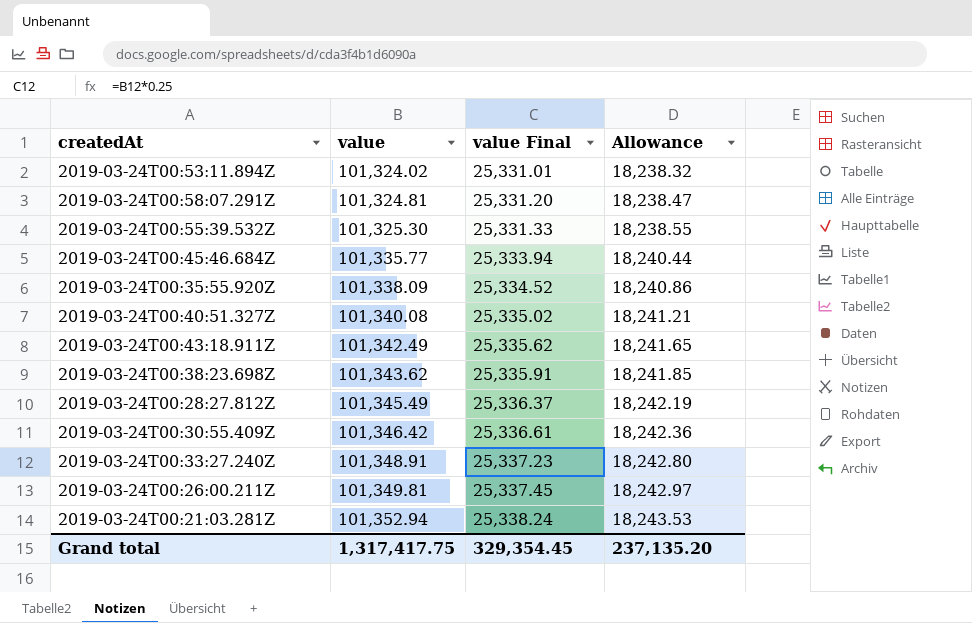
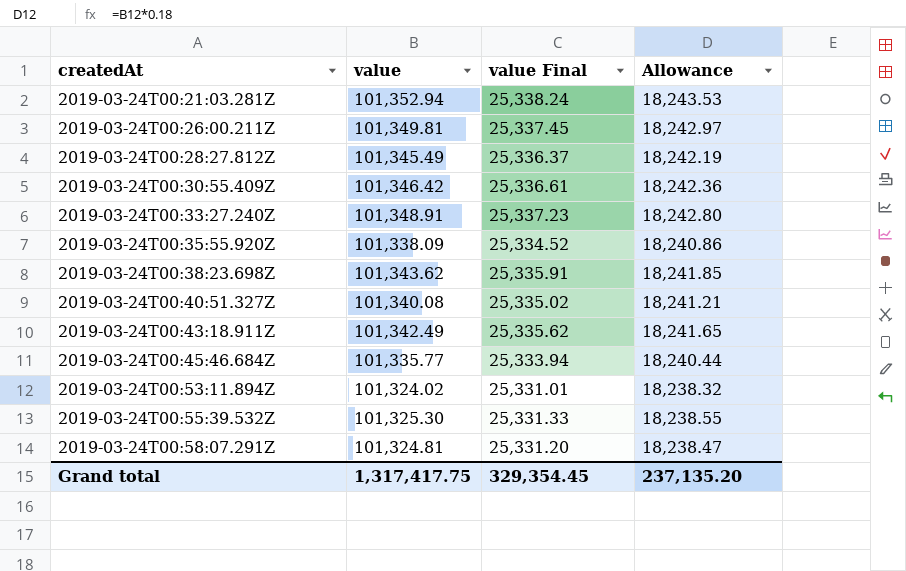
row order: value ascending -> createdAt ascending

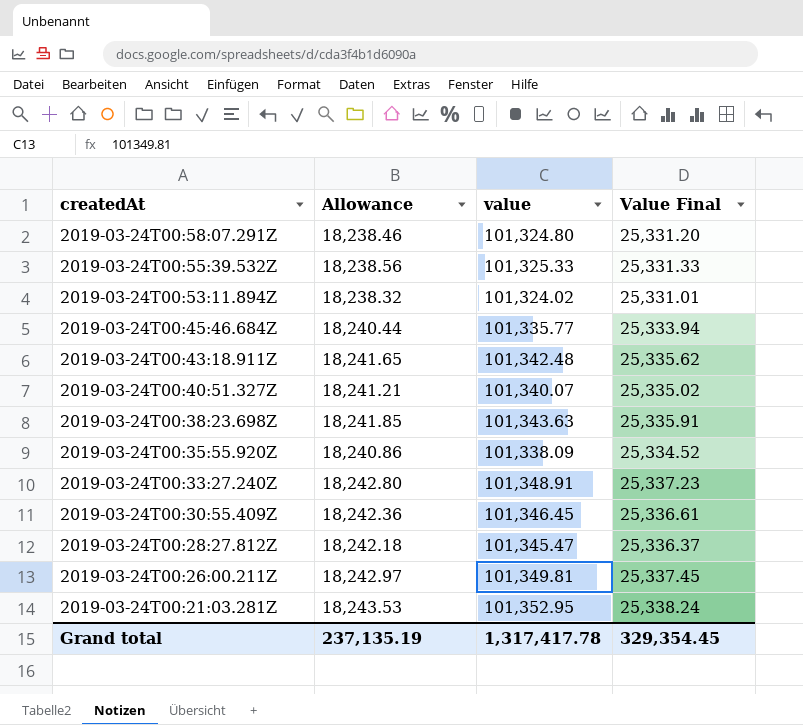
row order: createdAt ascending -> createdAt descending
column Allowance | position: 4 -> 2
column name: value Final -> Value Final
2019-03-24T00:58:07.291Z | Allowance: 18,238.47 -> 18,238.46
2019-03-24T00:58:07.291Z | value: 101,324.81 -> 101,324.80
2019-03-24T00:55:39.532Z | Allowance: 18,238.55 -> 18,238.56
2019-03-24T00:55:39.532Z | value: 101,325.30 -> 101,325.33
2019-03-24T00:43:18.911Z | value: 101,342.49 -> 101,342.48
2019-03-24T00:40:51.327Z | value: 101,340.08 -> 101,340.07
2019-03-24T00:38:23.698Z | value: 101,343.62 -> 101,343.63
2019-03-24T00:30:55.409Z | value: 101,346.42 -> 101,346.45
2019-03-24T00:28:27.812Z | Allowance: 18,242.19 -> 18,242.18
2019-03-24T00:28:27.812Z | value: 101,345.49 -> 101,345.47
2019-03-24T00:21:03.281Z | value: 101,352.94 -> 101,352.95
Grand total | Allowance: 237,135.20 -> 237,135.19
Grand total | value: 1,317,417.75 -> 1,317,417.78

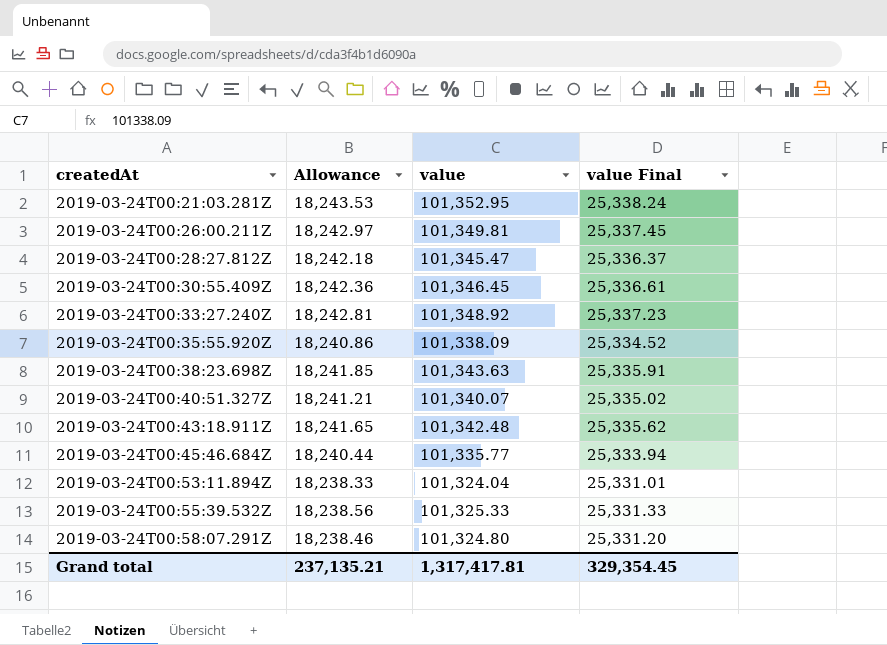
row order: createdAt descending -> createdAt ascending
column name: Value Final -> value Final
2019-03-24T00:33:27.240Z | Allowance: 18,242.80 -> 18,242.81
2019-03-24T00:33:27.240Z | value: 101,348.91 -> 101,348.92
2019-03-24T00:53:11.894Z | Allowance: 18,238.32 -> 18,238.33
2019-03-24T00:53:11.894Z | value: 101,324.02 -> 101,324.04
Grand total | Allowance: 237,135.19 -> 237,135.21
Grand total | value: 1,317,417.78 -> 1,317,417.81

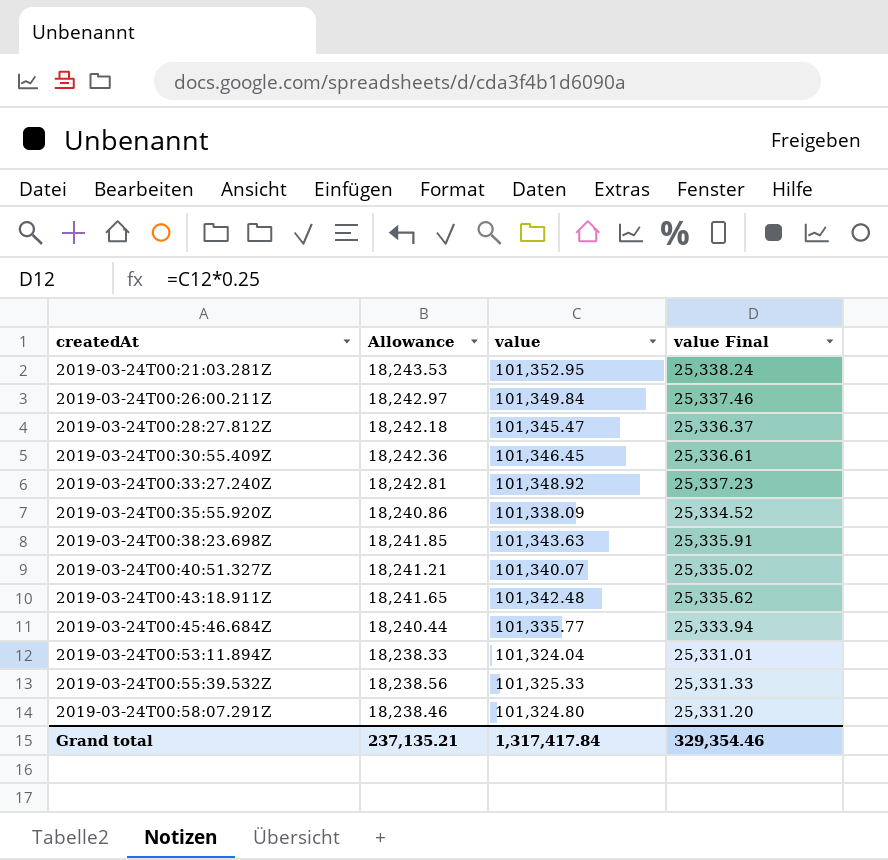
2019-03-24T00:26:00.211Z | value: 101,349.81 -> 101,349.84
2019-03-24T00:26:00.211Z | value Final: 25,337.45 -> 25,337.46
Grand total | value: 1,317,417.81 -> 1,317,417.84
Grand total | value Final: 329,354.45 -> 329,354.46

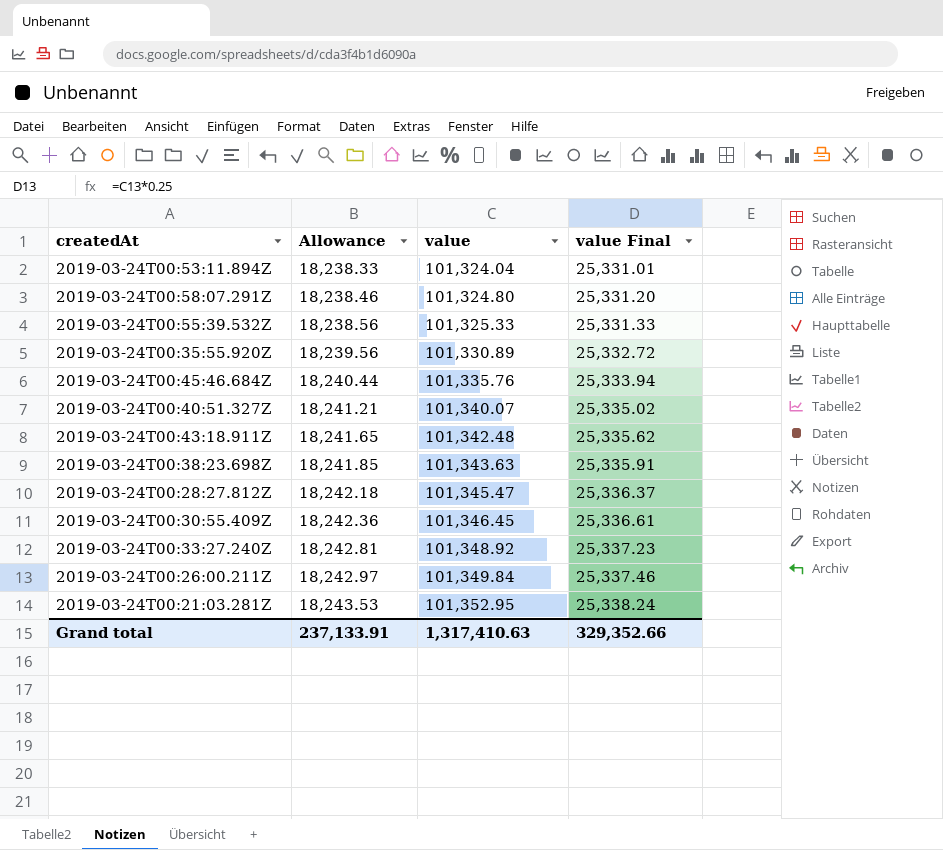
row order: createdAt ascending -> Allowance ascending
2019-03-24T00:35:55.920Z | Allowance: 18,240.86 -> 18,239.56
2019-03-24T00:35:55.920Z | value: 101,338.09 -> 101,330.89
2019-03-24T00:35:55.920Z | value Final: 25,334.52 -> 25,332.72
2019-03-24T00:45:46.684Z | value: 101,335.77 -> 101,335.76
Grand total | Allowance: 237,135.21 -> 237,133.91
Grand total | value: 1,317,417.84 -> 1,317,410.63
Grand total | value Final: 329,354.46 -> 329,352.66

